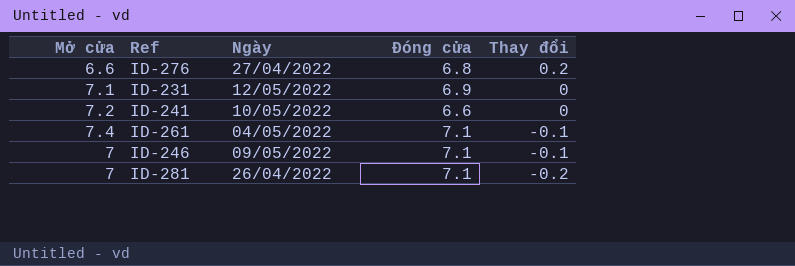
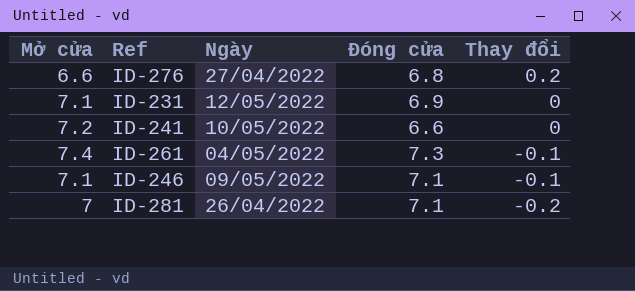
ID-261 | Đóng cửa: 7.1 -> 7.3
ID-246 | Mở cửa: 7 -> 7.1

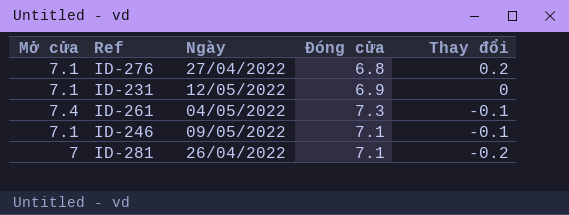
row ID-241: 7.2 | 10/05/2022 | 6.6 | 0 -> none
ID-276 | Mở cửa: 6.6 -> 7.1

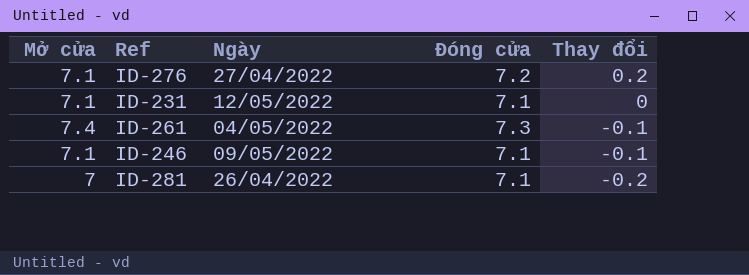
ID-276 | Đóng cửa: 6.8 -> 7.2
ID-231 | Đóng cửa: 6.9 -> 7.1

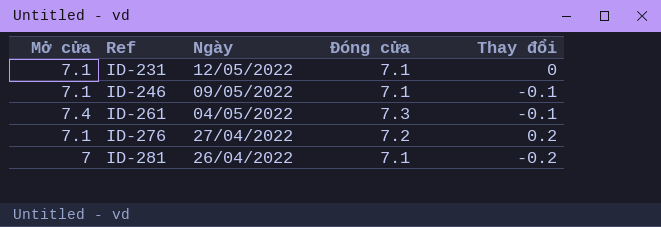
row order: Thay đổi descending -> Ref ascending

